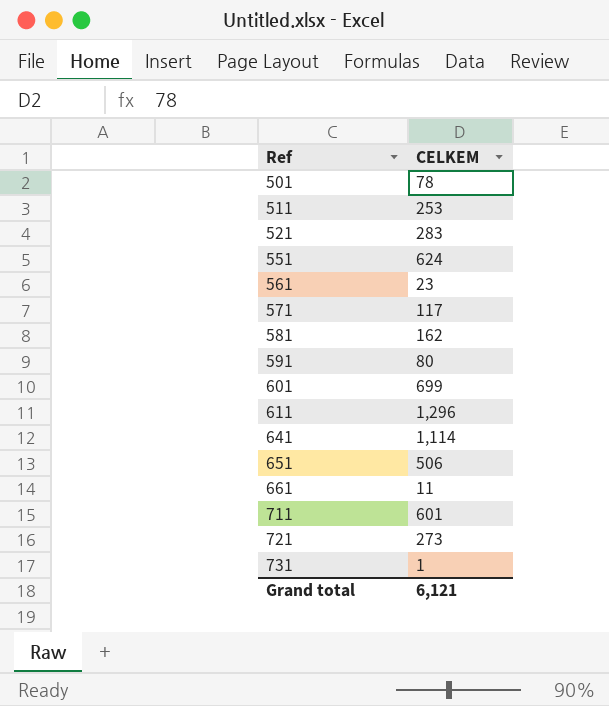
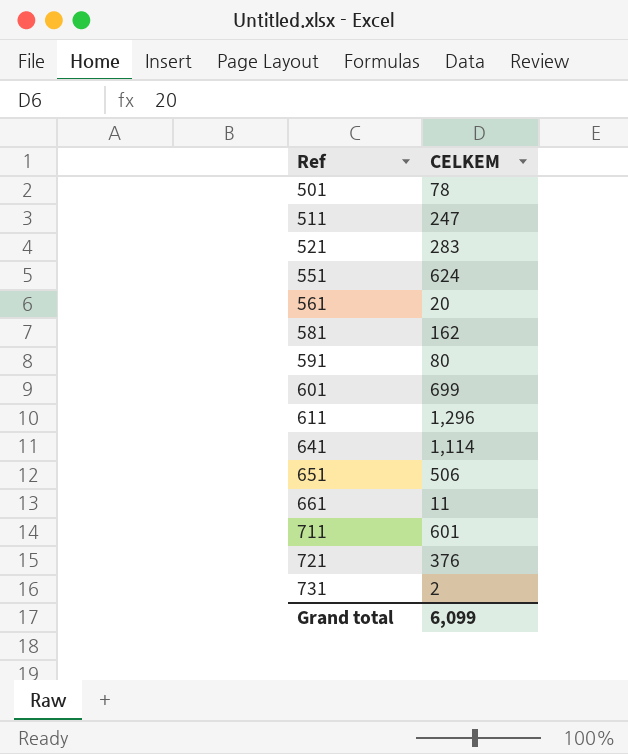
row 571: 117 -> none
511 | CELKEM: 253 -> 247
561 | CELKEM: 23 -> 20
721 | CELKEM: 273 -> 376
731 | CELKEM: 1 -> 2
Grand total | CELKEM: 6,121 -> 6,099

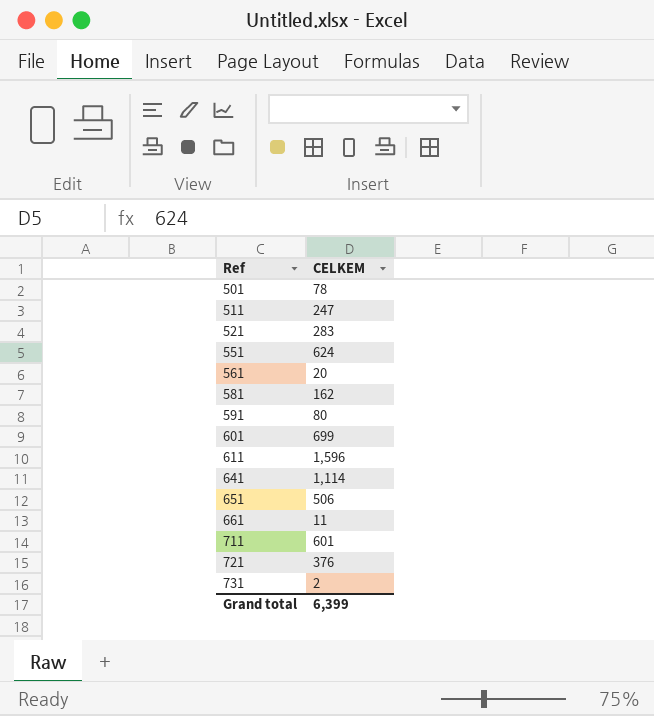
611 | CELKEM: 1,296 -> 1,596
Grand total | CELKEM: 6,099 -> 6,399

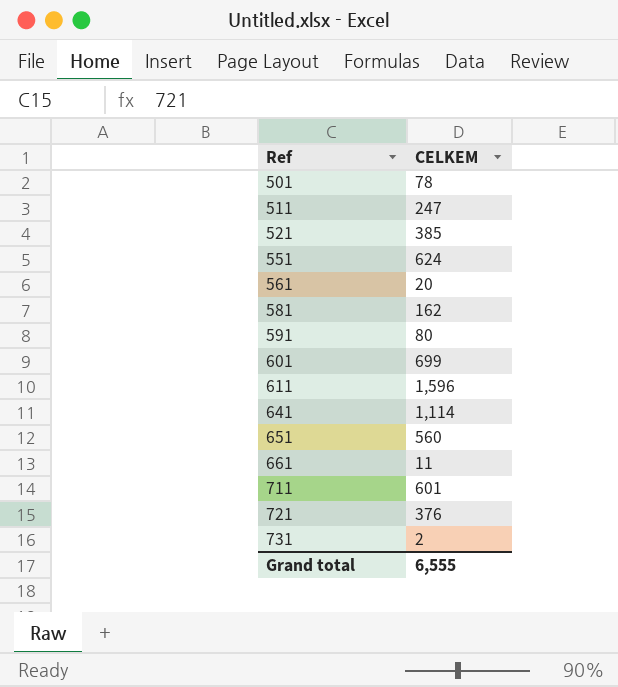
521 | CELKEM: 283 -> 385
651 | CELKEM: 506 -> 560
Grand total | CELKEM: 6,399 -> 6,555

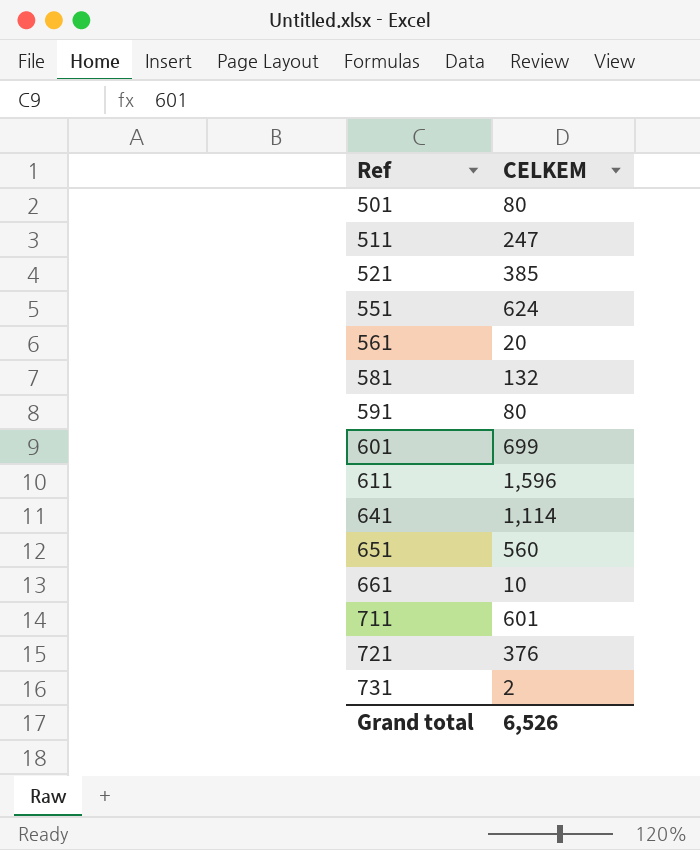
501 | CELKEM: 78 -> 80
581 | CELKEM: 162 -> 132
661 | CELKEM: 11 -> 10
Grand total | CELKEM: 6,555 -> 6,526

